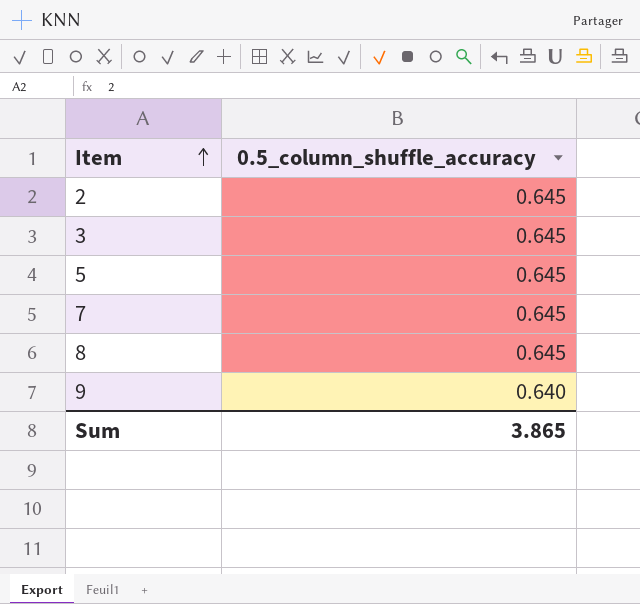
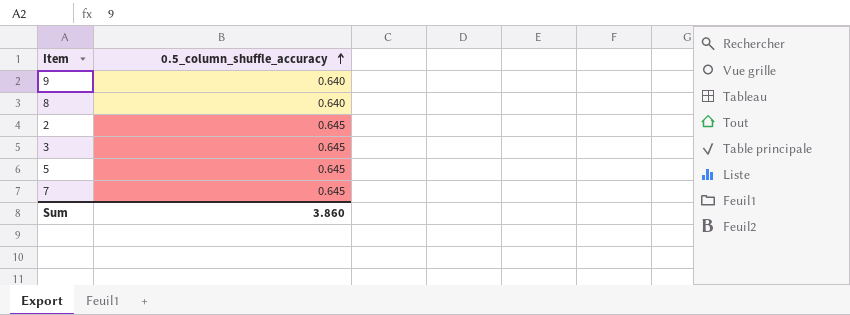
row order: Item ascending -> 0.5_column_shuffle_accuracy ascending
8 | 0.5_column_shuffle_accuracy: 0.645 -> 0.640
Sum | 0.5_column_shuffle_accuracy: 3.865 -> 3.860

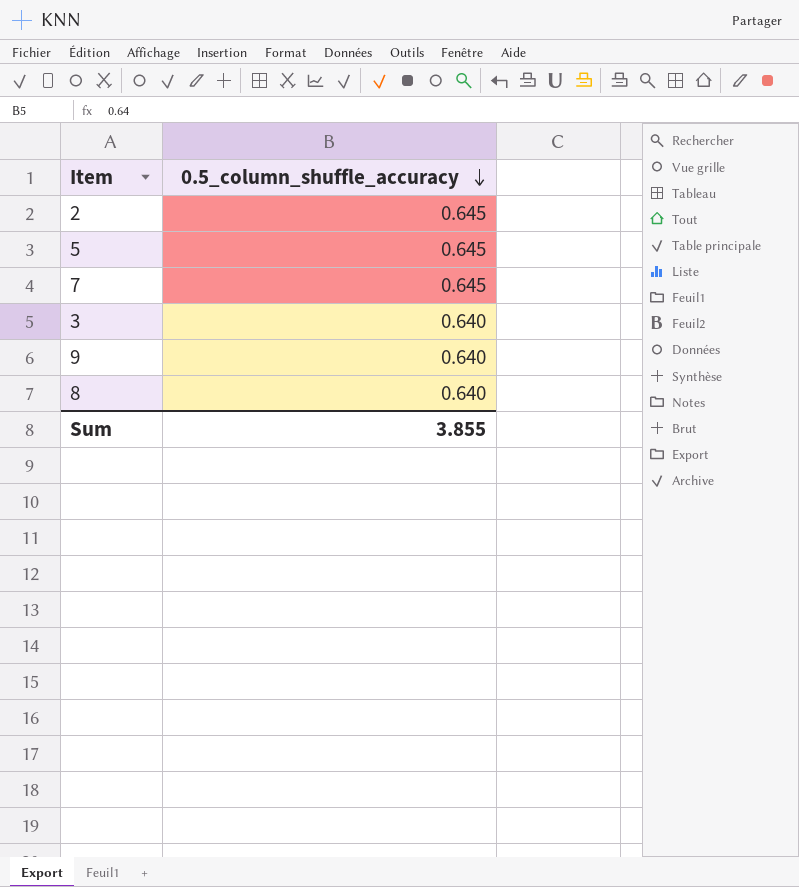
row order: 0.5_column_shuffle_accuracy ascending -> 0.5_column_shuffle_accuracy descending
3 | 0.5_column_shuffle_accuracy: 0.645 -> 0.640
Sum | 0.5_column_shuffle_accuracy: 3.860 -> 3.855

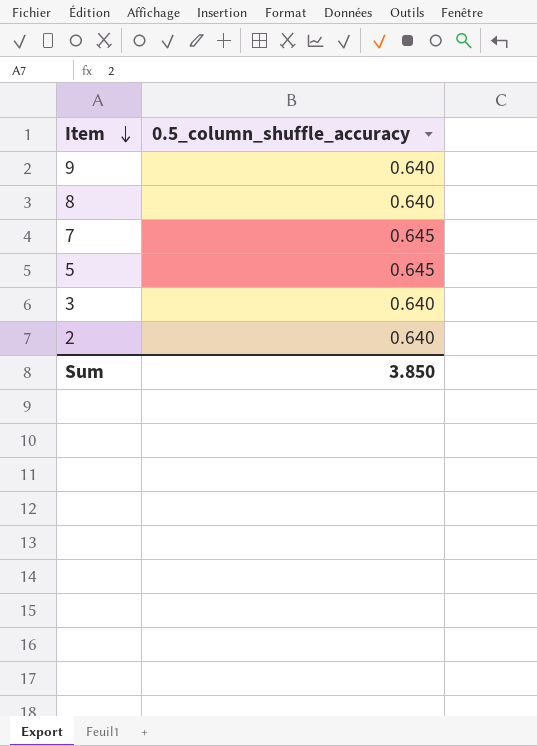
row order: 0.5_column_shuffle_accuracy descending -> Item descending
2 | 0.5_column_shuffle_accuracy: 0.645 -> 0.640
Sum | 0.5_column_shuffle_accuracy: 3.855 -> 3.850

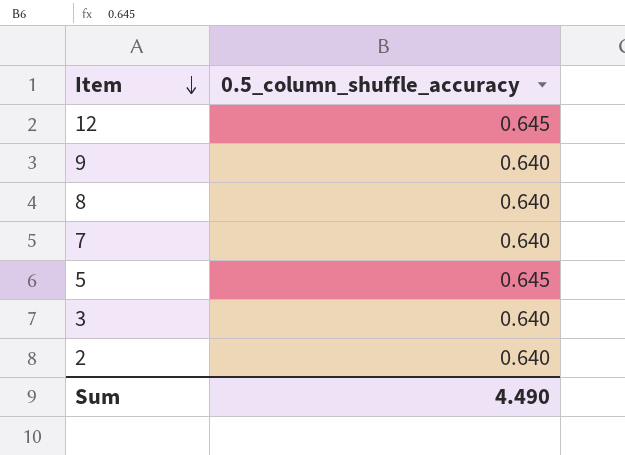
row 12: none -> 0.645
7 | 0.5_column_shuffle_accuracy: 0.645 -> 0.640
Sum | 0.5_column_shuffle_accuracy: 3.850 -> 4.490

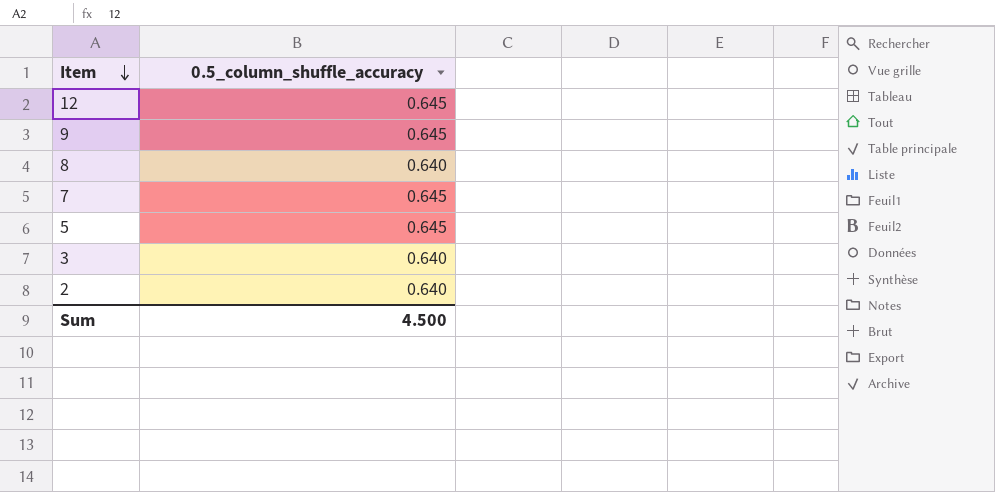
9 | 0.5_column_shuffle_accuracy: 0.640 -> 0.645
7 | 0.5_column_shuffle_accuracy: 0.640 -> 0.645
Sum | 0.5_column_shuffle_accuracy: 4.490 -> 4.500

